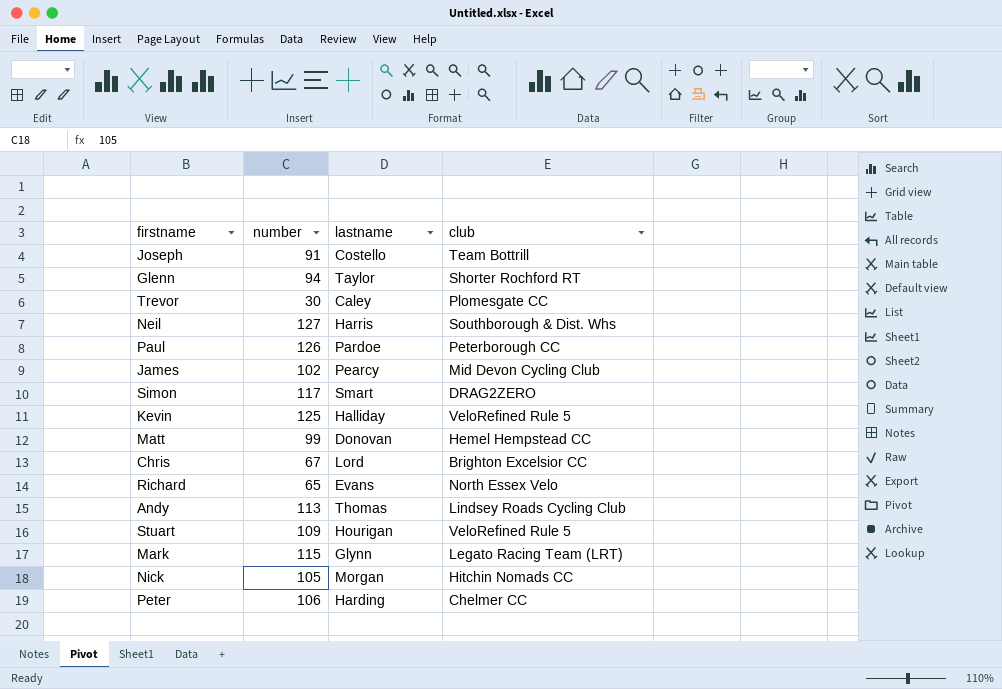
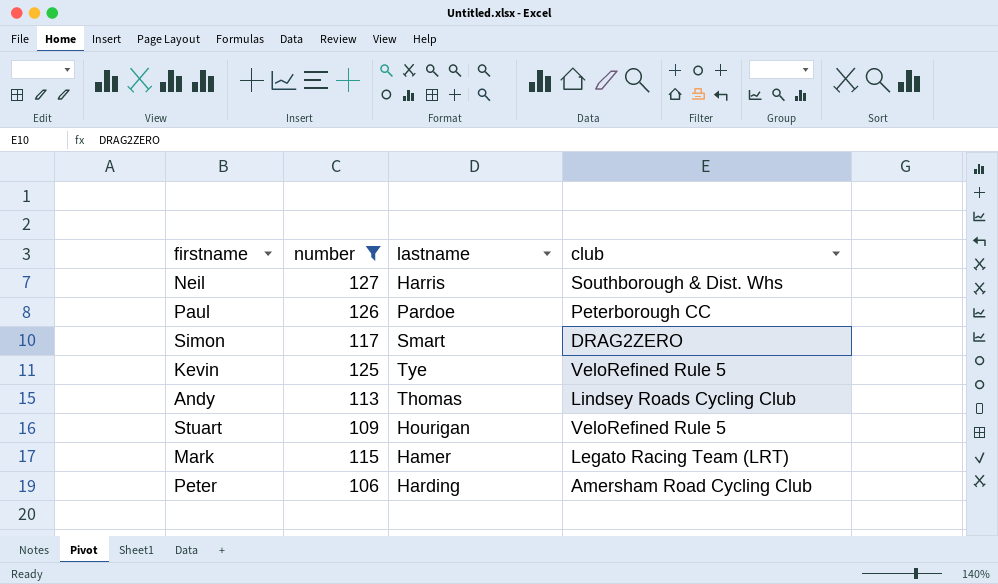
filter: none -> number >= 106
Kevin | lastname: Halliday -> Tye
Mark | lastname: Glynn -> Hamer
Peter | club: Chelmer CC -> Amersham Road Cycling Club

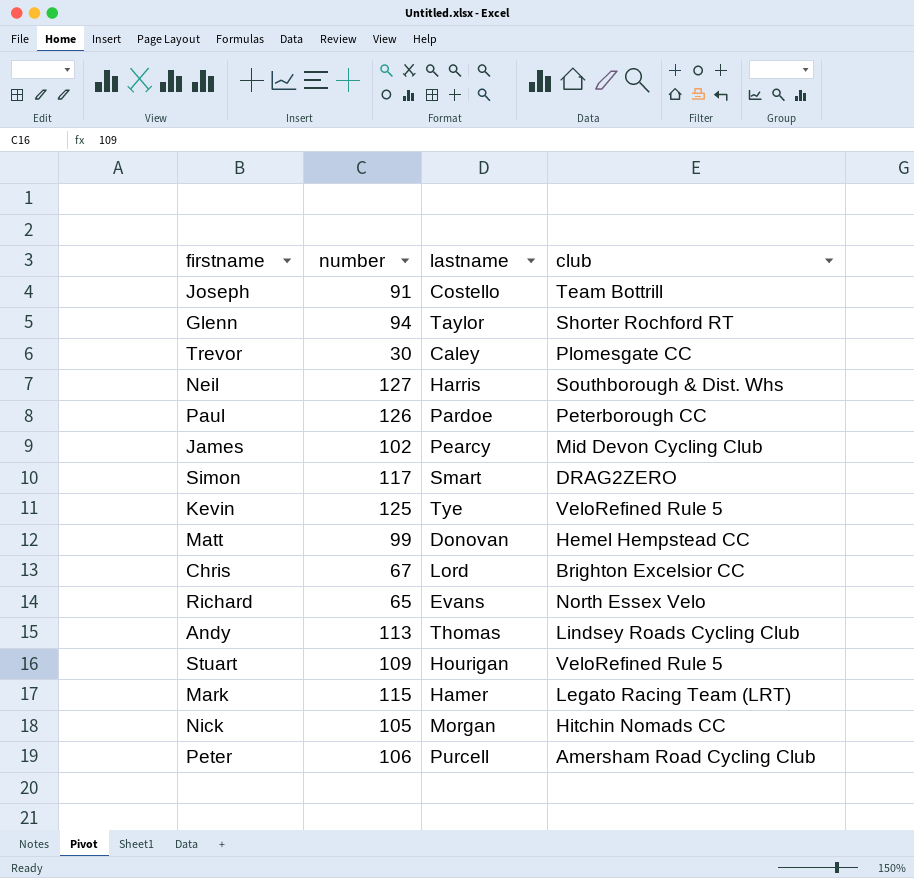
filter: number >= 106 -> none
Peter | lastname: Harding -> Purcell

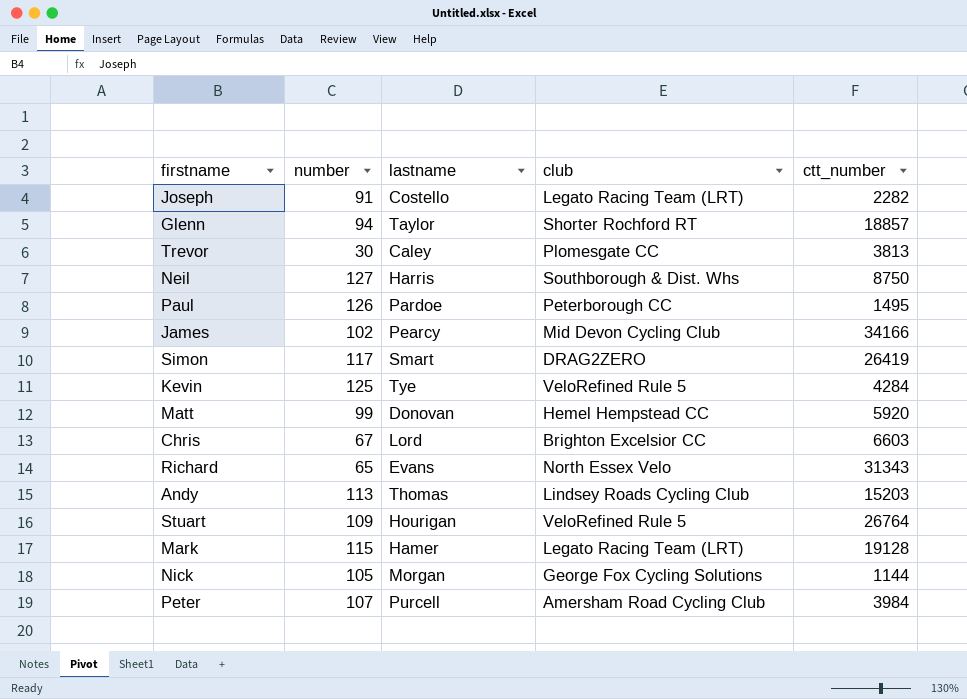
column ctt_number | position: none -> 5
Joseph | club: Team Bottrill -> Legato Racing Team (LRT)
Nick | club: Hitchin Nomads CC -> George Fox Cycling Solutions
Peter | number: 106 -> 107

